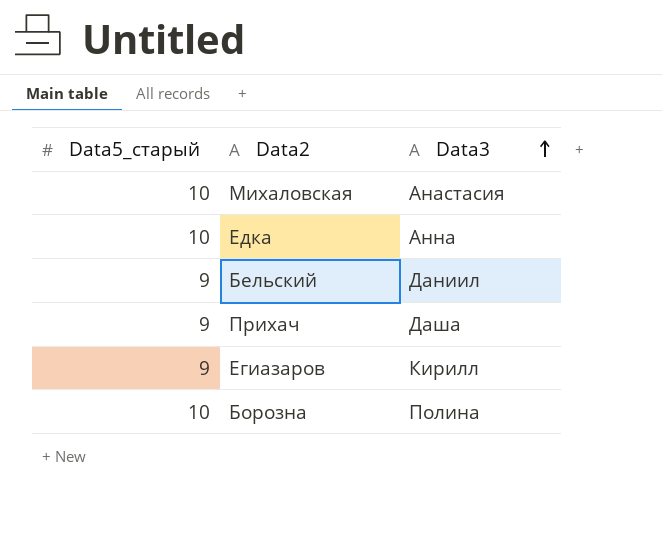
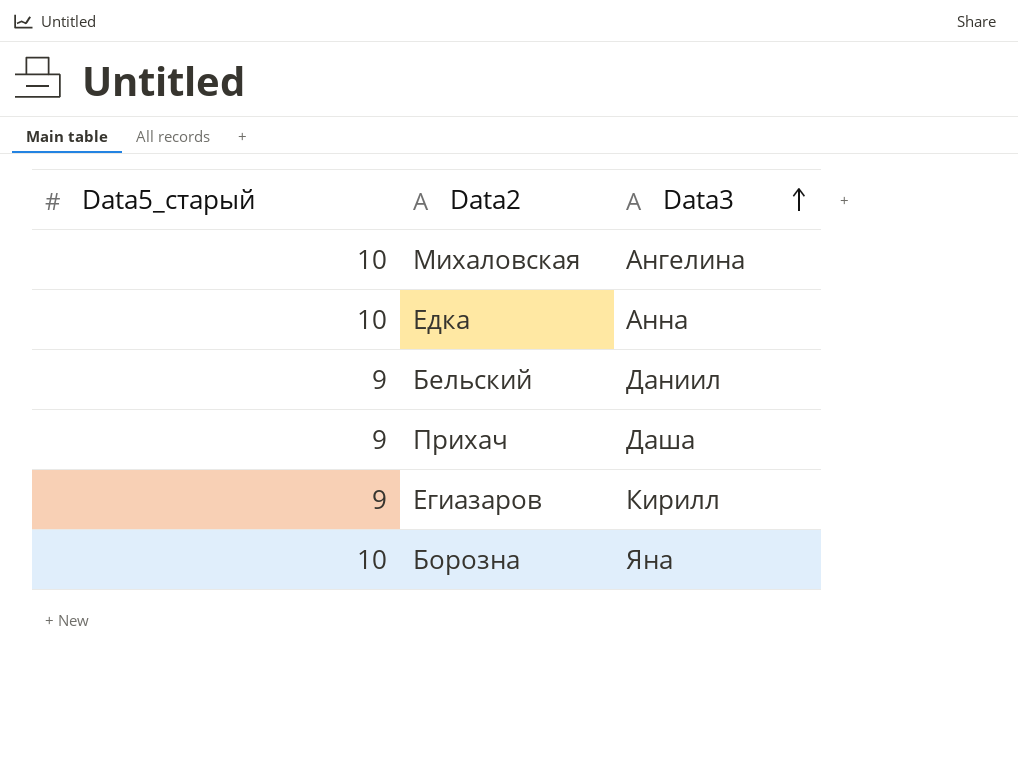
Михаловская | Data3: Анастасия -> Ангелина
Борозна | Data3: Полина -> Яна

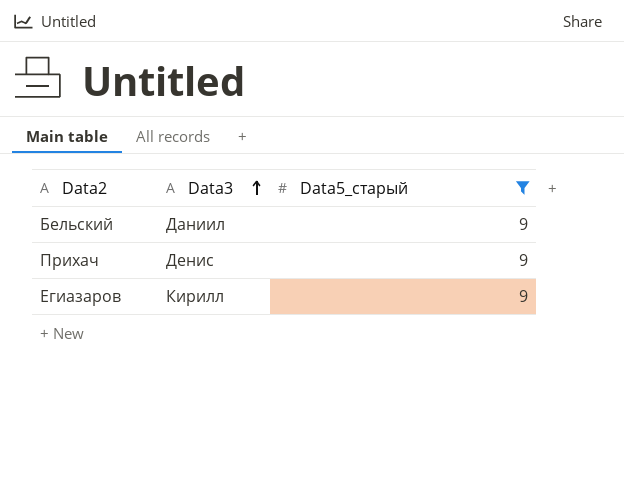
filter: none -> Data5_старый = 9
column Data5_старый | position: 1 -> 3
Прихач | Data3: Даша -> Денис

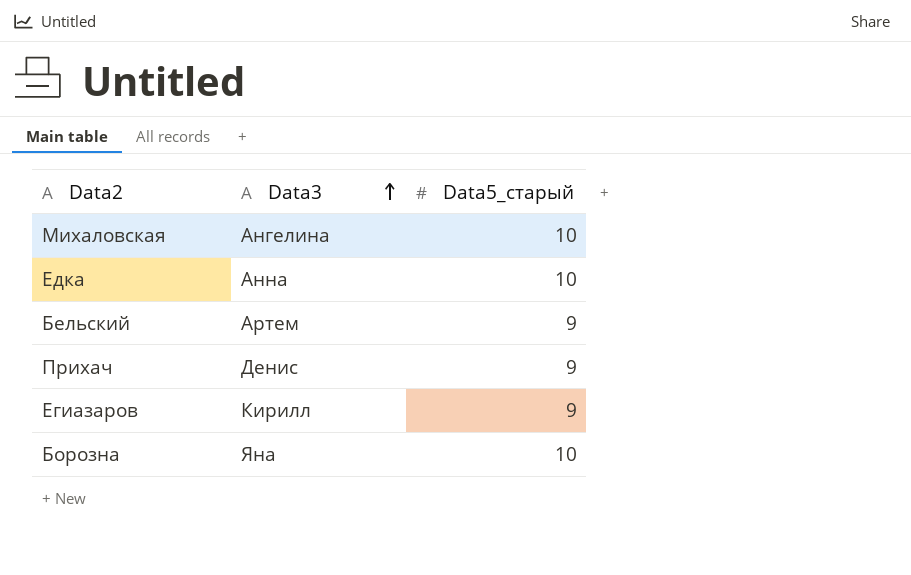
filter: Data5_старый = 9 -> none
Бельский | Data3: Даниил -> Артем

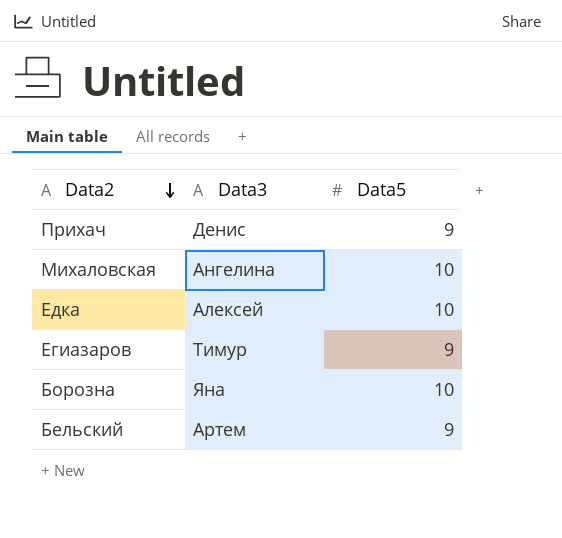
row order: Data3 ascending -> Data2 descending
column name: Data5_старый -> Data5
Едка | Data3: Анна -> Алексей
Егиазаров | Data3: Кирилл -> Тимур

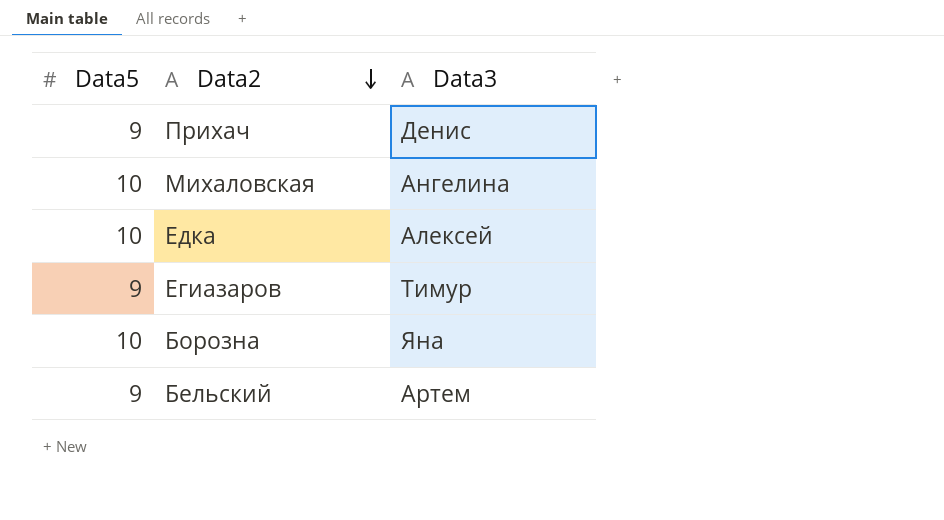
column Data5 | position: 3 -> 1

